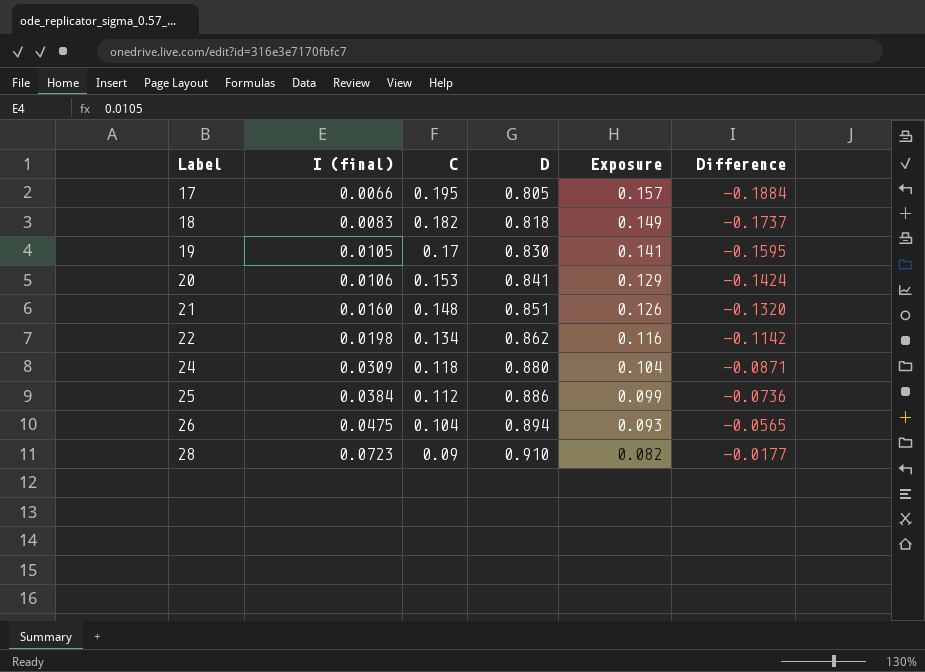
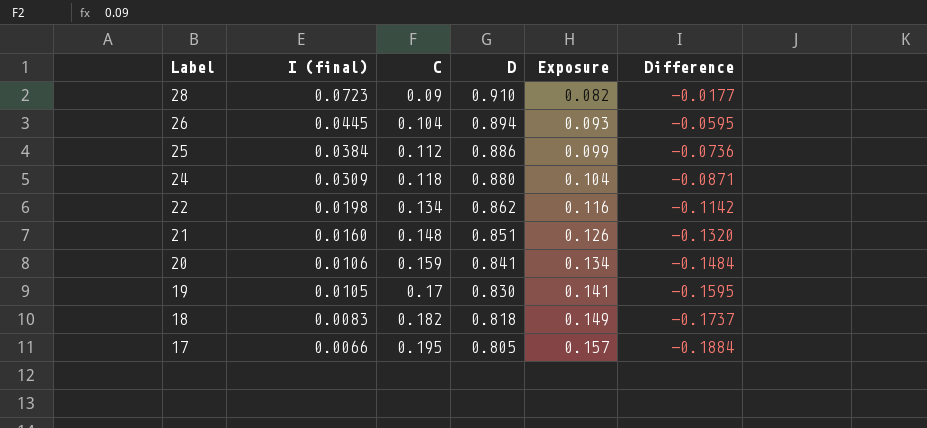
row order: Label ascending -> Label descending
26 | I (final): 0.0475 -> 0.0445
26 | Difference: -0.0565 -> -0.0595
20 | C: 0.153 -> 0.159
20 | Exposure: 0.129 -> 0.134
20 | Difference: -0.1424 -> -0.1484

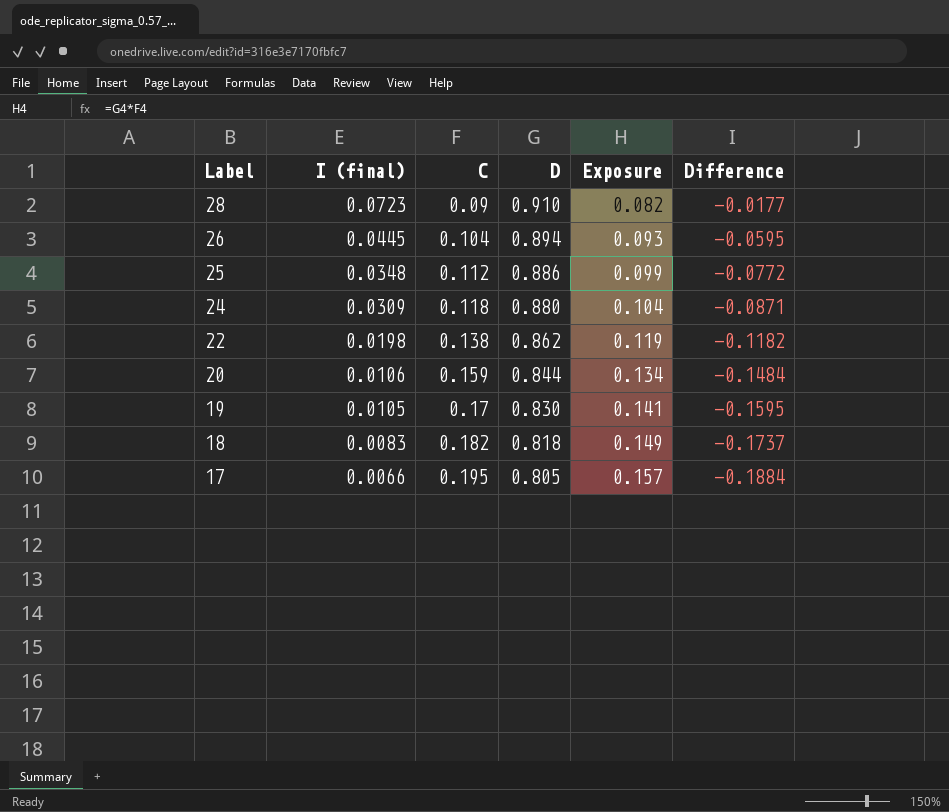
row 21: 0.0160 | 0.148 | 0.851 | 0.126 | -0.1320 -> none
25 | I (final): 0.0384 -> 0.0348
25 | Difference: -0.0736 -> -0.0772
22 | C: 0.134 -> 0.138
22 | Exposure: 0.116 -> 0.119
22 | Difference: -0.1142 -> -0.1182
20 | D: 0.841 -> 0.844

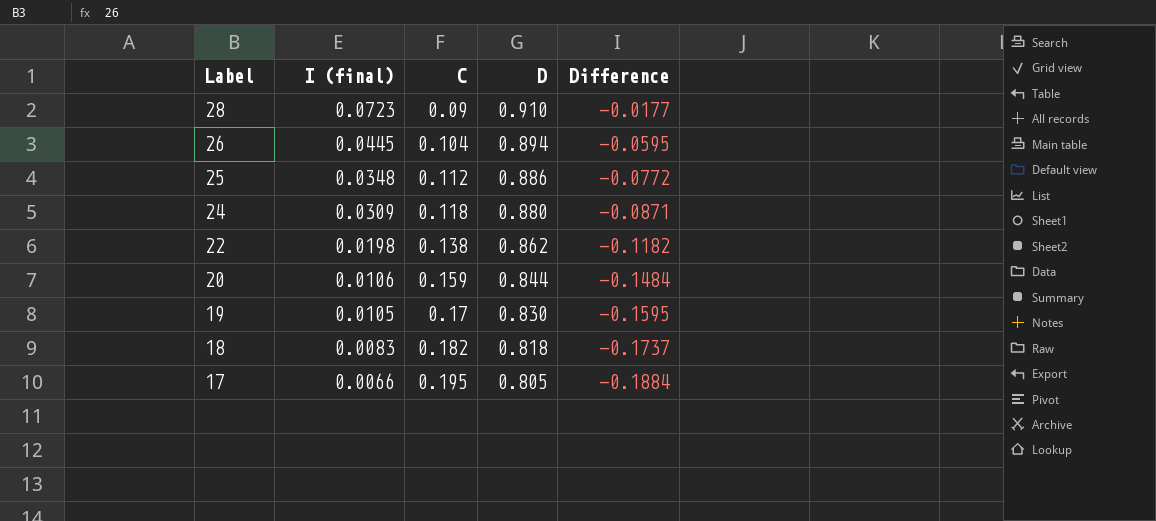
column Exposure | formula: [C] * [D] -> none

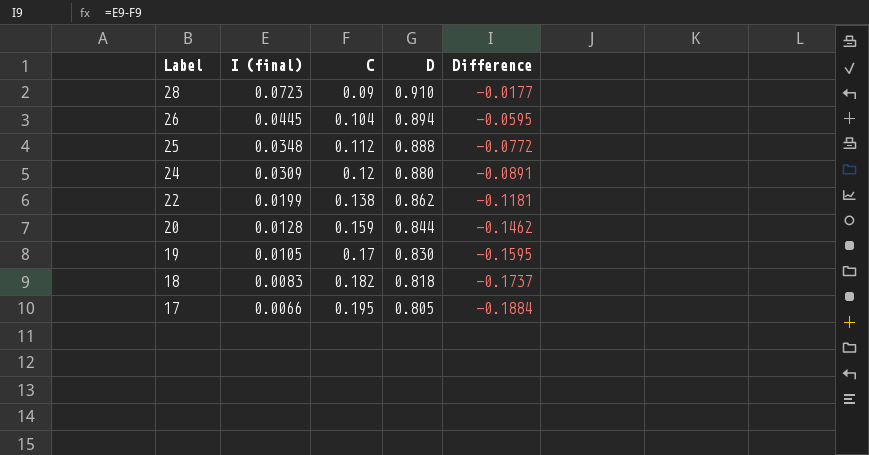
25 | D: 0.886 -> 0.888
24 | C: 0.118 -> 0.12
24 | Difference: -0.0871 -> -0.0891
22 | I (final): 0.0198 -> 0.0199
22 | Difference: -0.1182 -> -0.1181
20 | I (final): 0.0106 -> 0.0128
20 | Difference: -0.1484 -> -0.1462

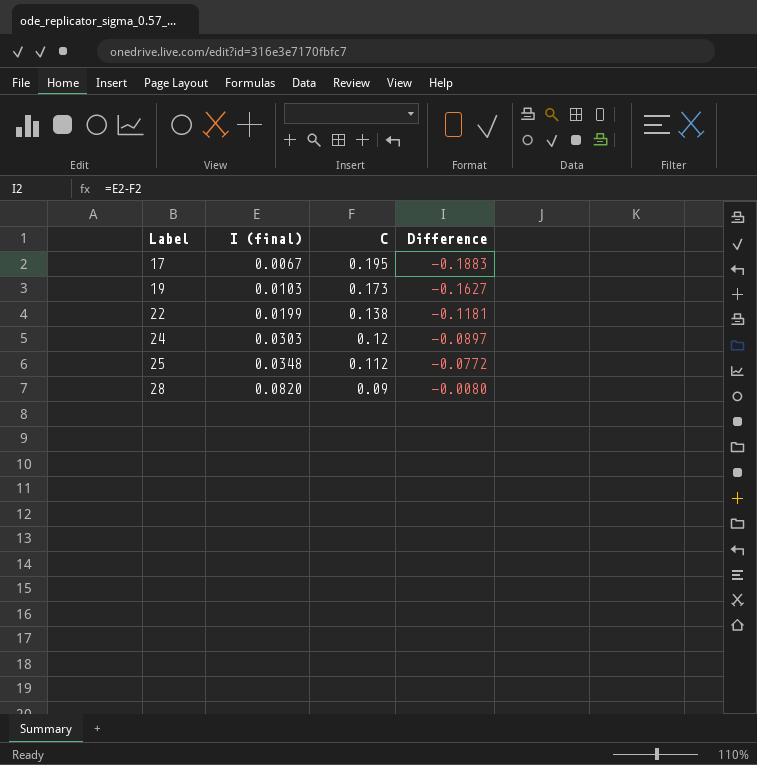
row order: Label descending -> Label ascending
column D | position: 4 -> none
row 26: 0.0445 | 0.104 | 0.894 | -0.0595 -> none
row 20: 0.0128 | 0.159 | 0.844 | -0.1462 -> none
row 18: 0.0083 | 0.182 | 0.818 | -0.1737 -> none
17 | I (final): 0.0066 -> 0.0067
17 | Difference: -0.1884 -> -0.1883
19 | I (final): 0.0105 -> 0.0103
19 | C: 0.17 -> 0.173
19 | Difference: -0.1595 -> -0.1627
24 | I (final): 0.0309 -> 0.0303
24 | Difference: -0.0891 -> -0.0897
28 | I (final): 0.0723 -> 0.0820
28 | Difference: -0.0177 -> -0.0080

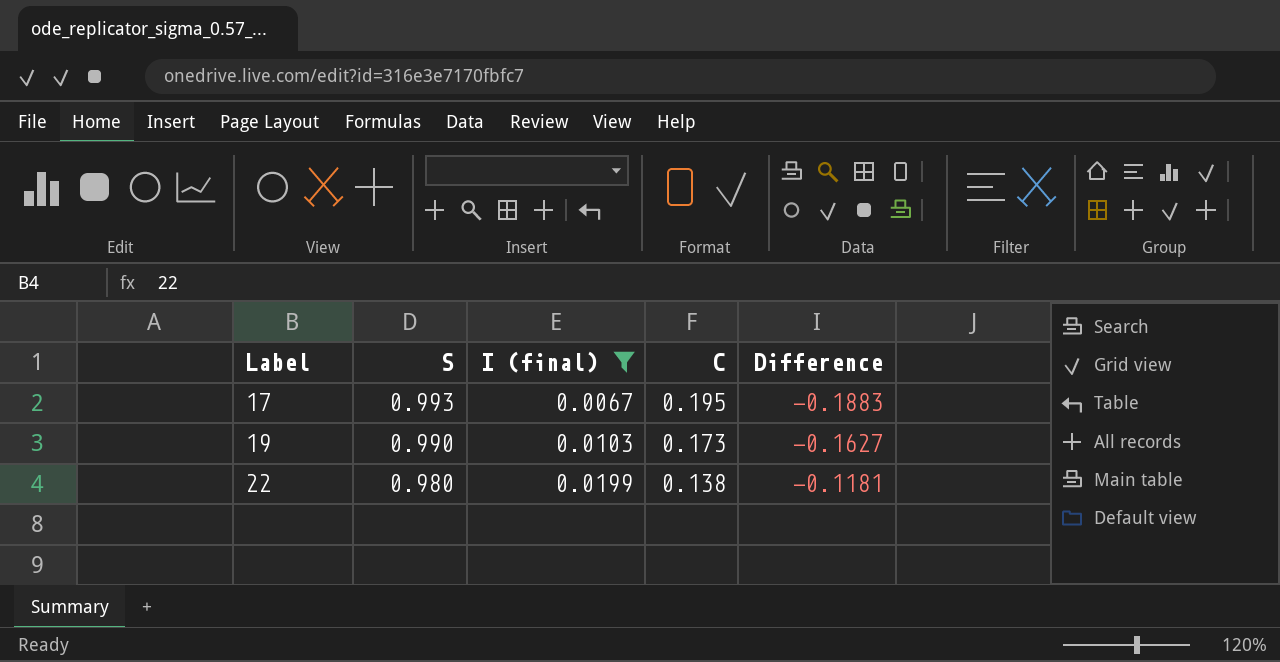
filter: none -> I (final) <= 0.0199
column S | position: none -> 2

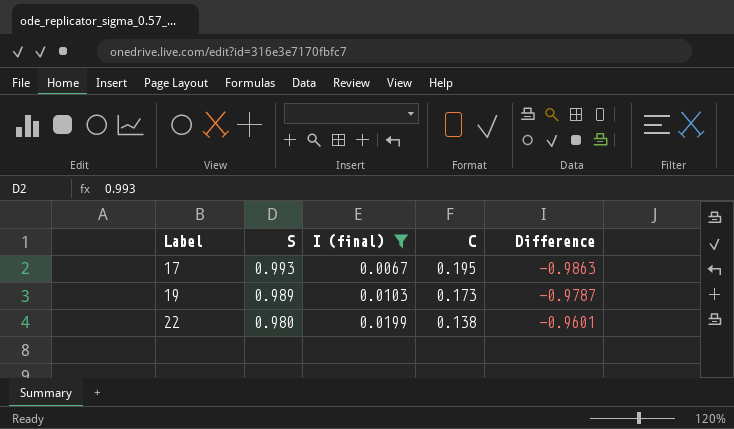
column Difference | formula: [I (final)] - [C] -> [I (final)] - [S]
19 | S: 0.990 -> 0.989

